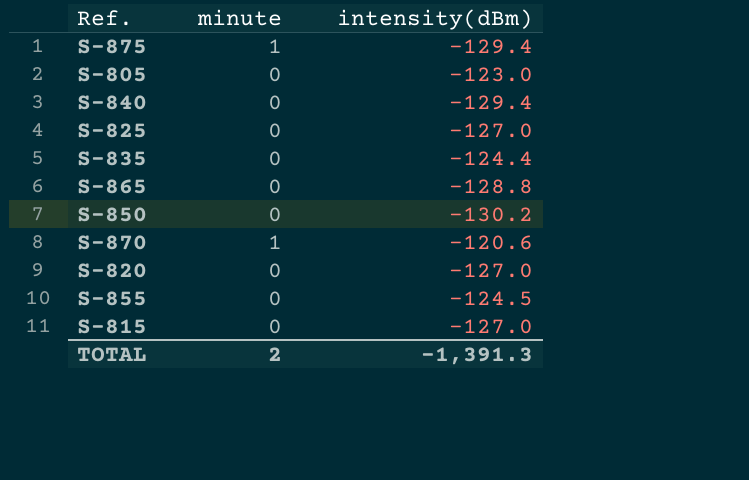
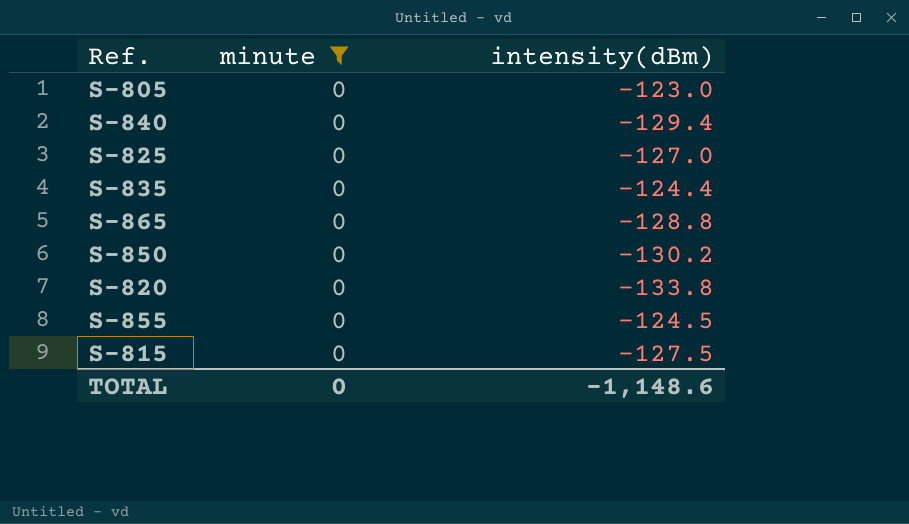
filter: none -> minute = 0
S-820 | intensity(dBm): -127.0 -> -133.8
S-815 | intensity(dBm): -127.0 -> -127.5
TOTAL | minute: 2 -> 0
TOTAL | intensity(dBm): -1,391.3 -> -1,148.6

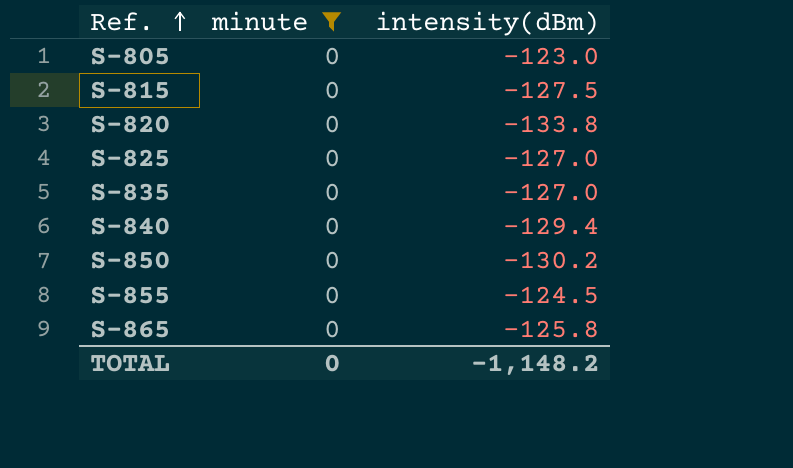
row order: none -> Ref. ascending
S-835 | intensity(dBm): -124.4 -> -127.0
S-865 | intensity(dBm): -128.8 -> -125.8
TOTAL | intensity(dBm): -1,148.6 -> -1,148.2

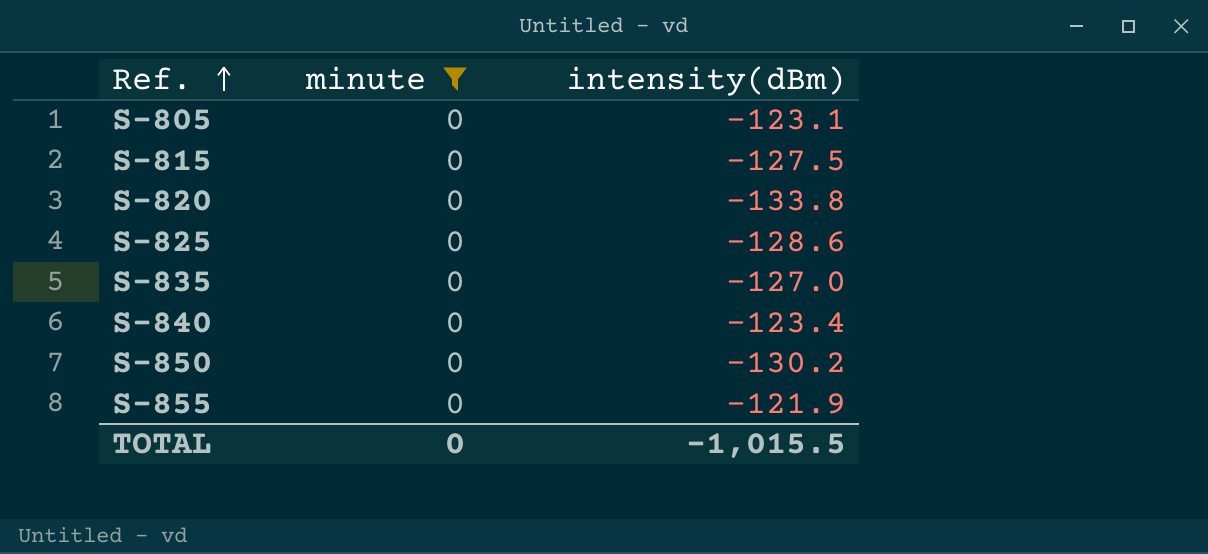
row S-865: 0 | -125.8 -> none
S-805 | intensity(dBm): -123.0 -> -123.1
S-825 | intensity(dBm): -127.0 -> -128.6
S-840 | intensity(dBm): -129.4 -> -123.4
S-855 | intensity(dBm): -124.5 -> -121.9
TOTAL | intensity(dBm): -1,148.2 -> -1,015.5

